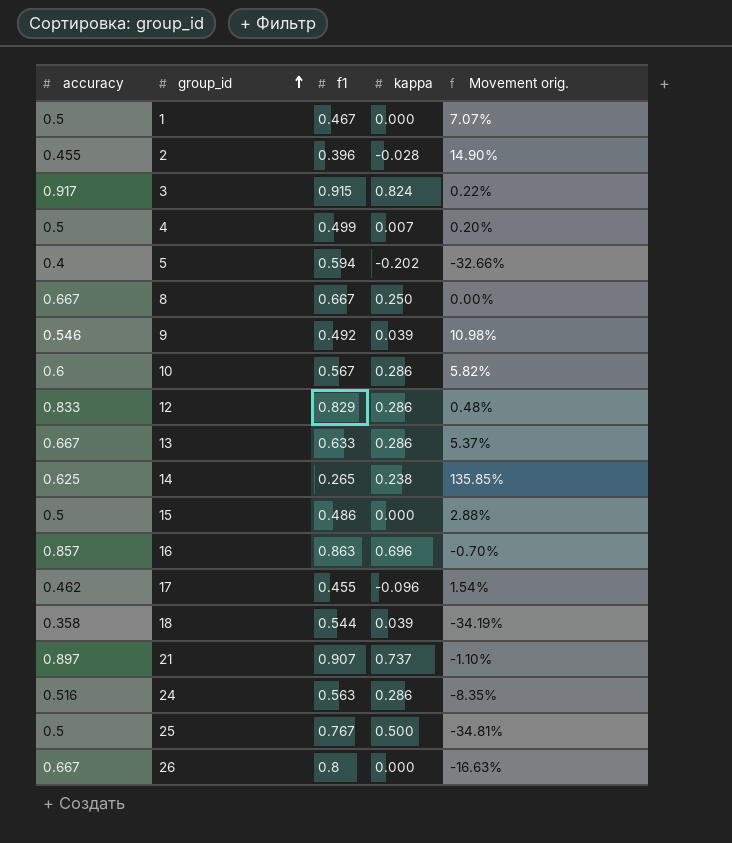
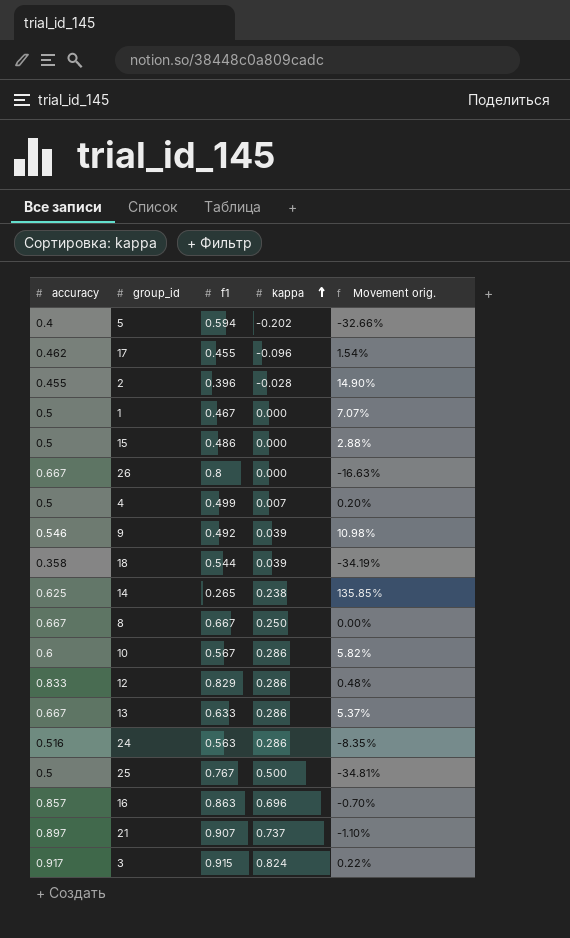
row order: group_id ascending -> kappa ascending

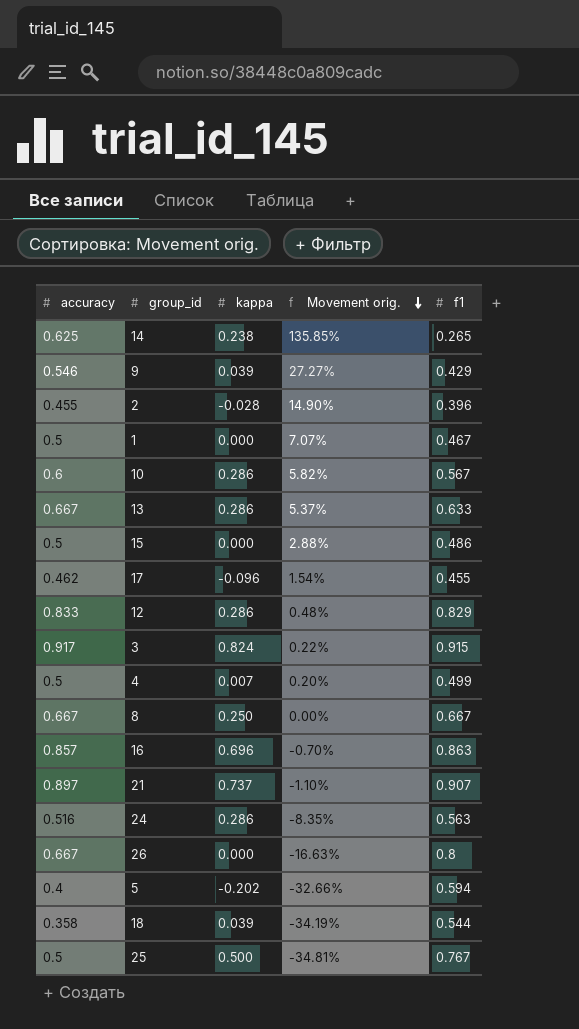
row order: kappa ascending -> Movement orig. descending
column f1 | position: 3 -> 5
9 | Movement orig.: 10.98% -> 27.27%
9 | f1: 0.492 -> 0.429

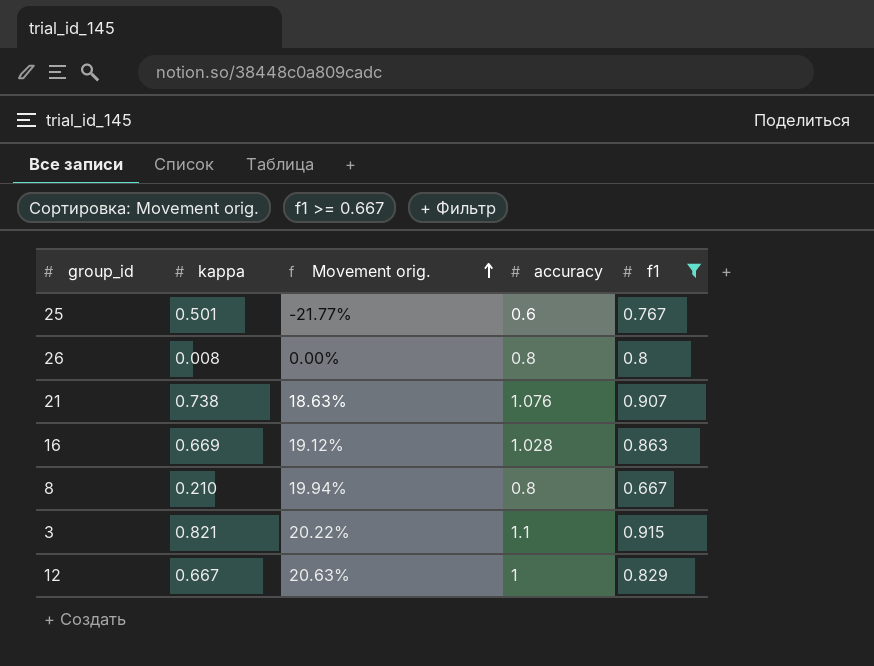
filter: none -> f1 >= 0.667
row order: Movement orig. descending -> Movement orig. ascending
column accuracy | position: 1 -> 4
25 | kappa: 0.500 -> 0.501
25 | Movement orig.: -34.81% -> -21.77%
25 | accuracy: 0.5 -> 0.6
26 | kappa: 0.000 -> 0.008
26 | Movement orig.: -16.63% -> 0.00%
26 | accuracy: 0.667 -> 0.8
21 | kappa: 0.737 -> 0.738
21 | Movement orig.: -1.10% -> 18.63%
21 | accuracy: 0.897 -> 1.076
16 | kappa: 0.696 -> 0.669
16 | Movement orig.: -0.70% -> 19.12%
16 | accuracy: 0.857 -> 1.028
8 | kappa: 0.250 -> 0.210
8 | Movement orig.: 0.00% -> 19.94%
8 | accuracy: 0.667 -> 0.8
3 | kappa: 0.824 -> 0.821
3 | Movement orig.: 0.22% -> 20.22%
3 | accuracy: 0.917 -> 1.1
12 | kappa: 0.286 -> 0.667
12 | Movement orig.: 0.48% -> 20.63%
12 | accuracy: 0.833 -> 1

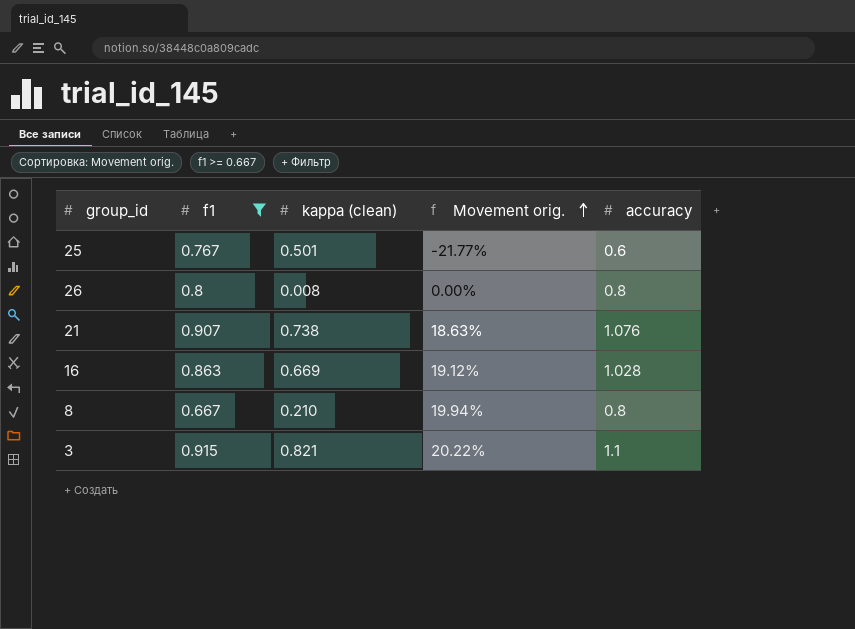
column f1 | position: 5 -> 2
column name: kappa -> kappa (clean)
row 12: 0.667 | 20.63% | 1 | 0.829 -> none

